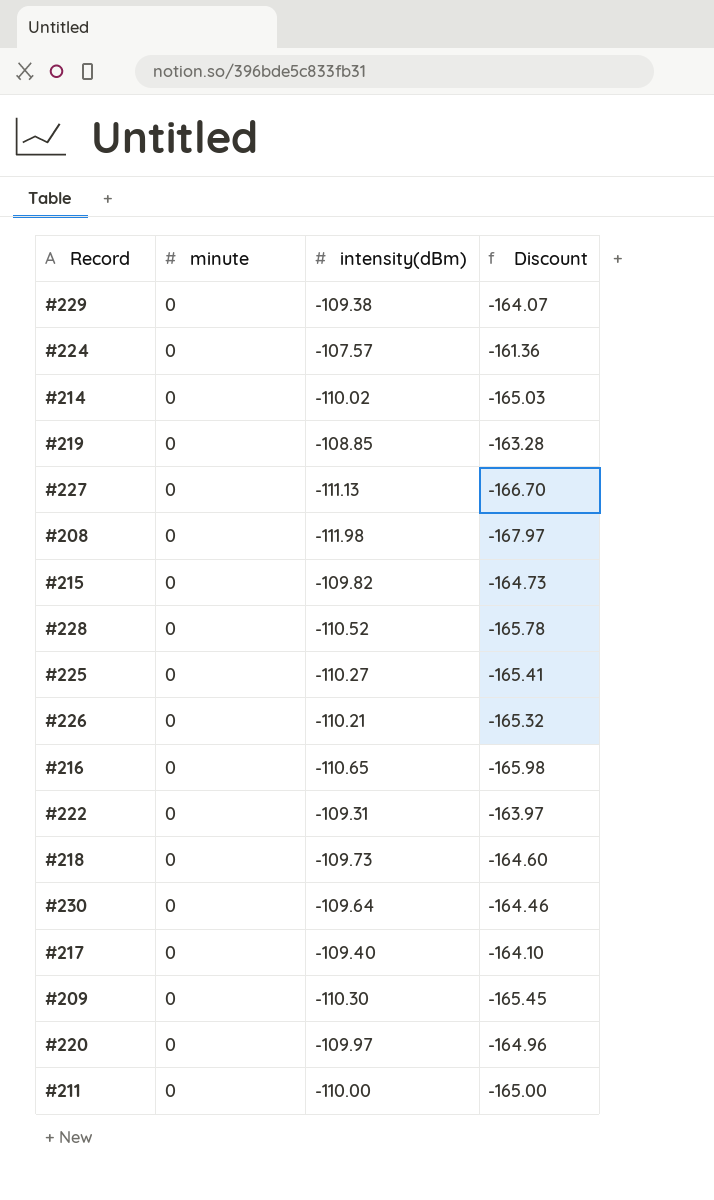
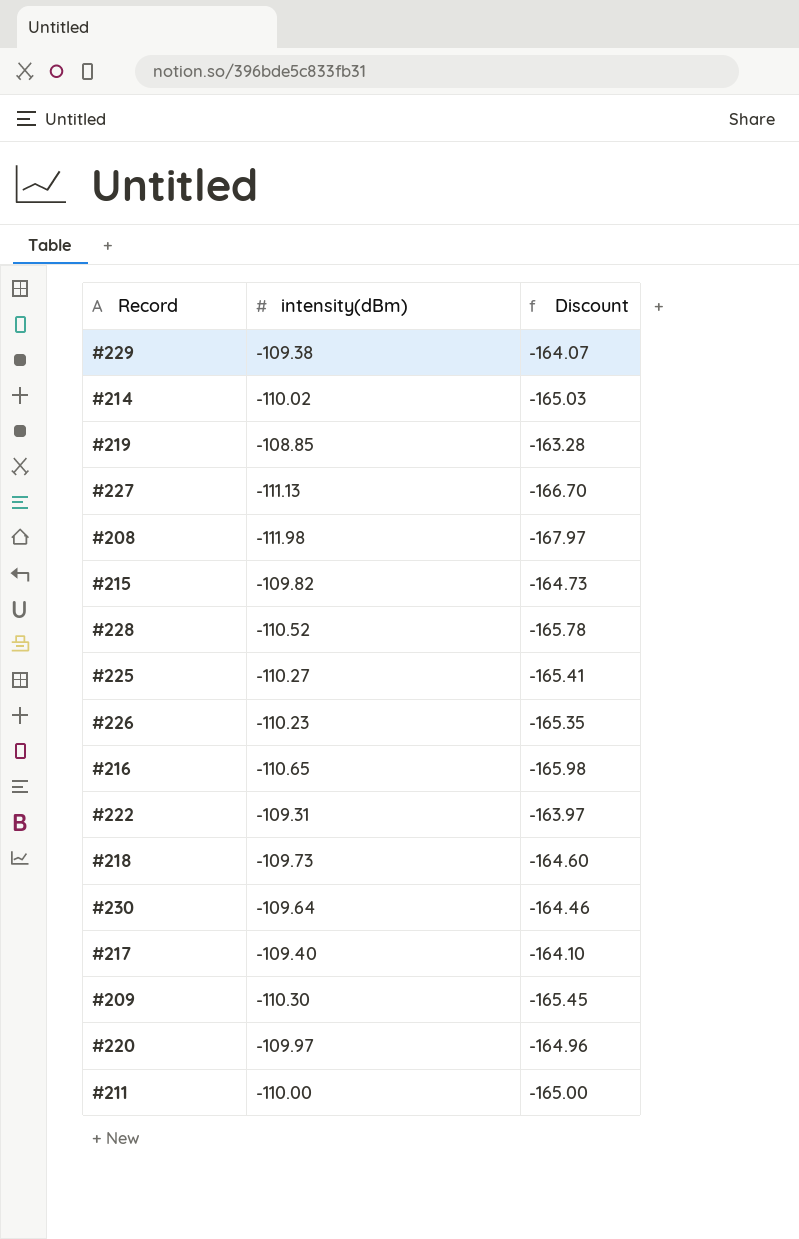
column minute | position: 2 -> none
row #224: 0 | -107.57 | -161.36 -> none
#226 | intensity(dBm): -110.21 -> -110.23
#226 | Discount: -165.32 -> -165.35

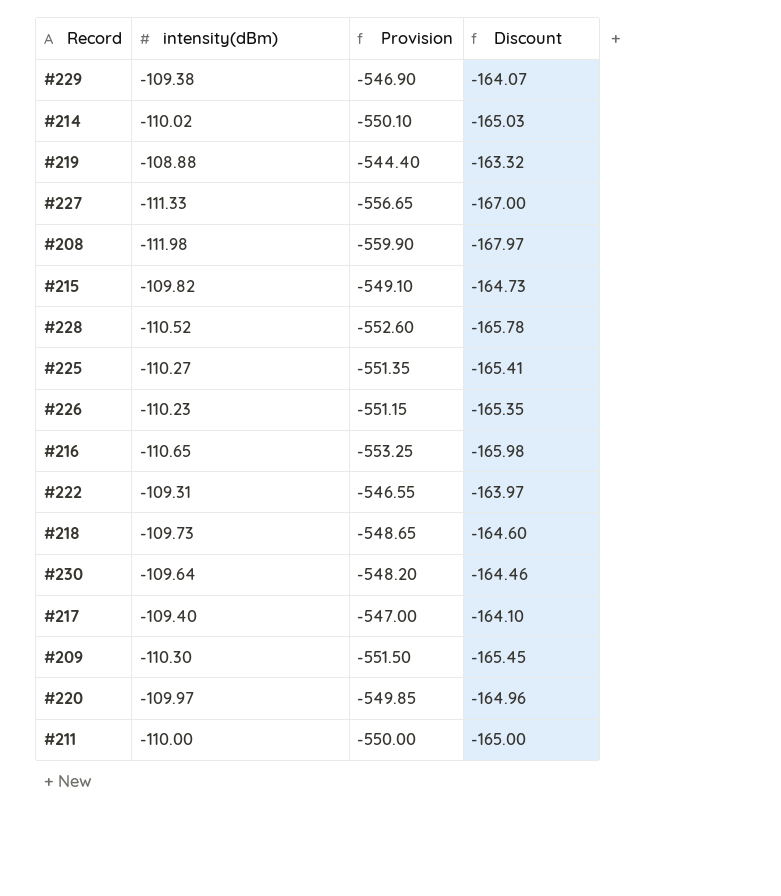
column Provision | formula: none -> [intensity(dBm)] * 5
#219 | intensity(dBm): -108.85 -> -108.88
#219 | Discount: -163.28 -> -163.32
#227 | intensity(dBm): -111.13 -> -111.33
#227 | Discount: -166.70 -> -167.00

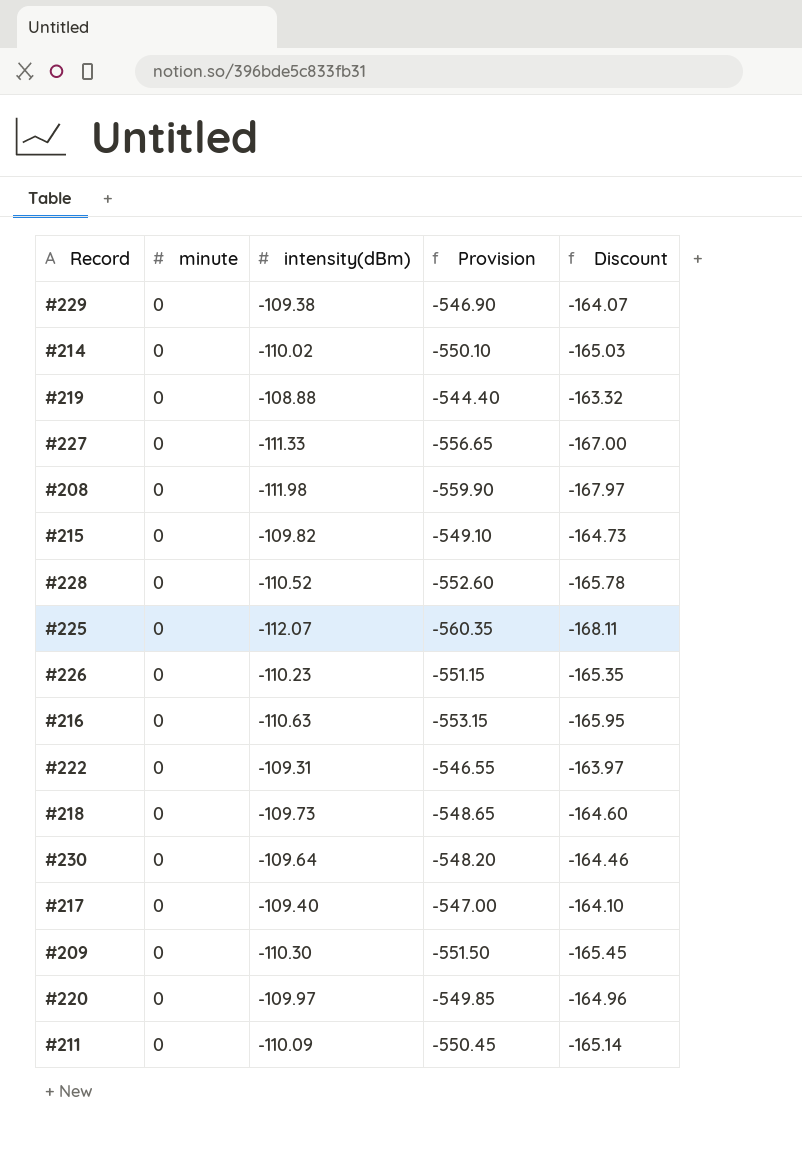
column minute | position: none -> 2
#225 | intensity(dBm): -110.27 -> -112.07
#225 | Provision: -551.35 -> -560.35
#225 | Discount: -165.41 -> -168.11
#216 | intensity(dBm): -110.65 -> -110.63
#216 | Provision: -553.25 -> -553.15
#216 | Discount: -165.98 -> -165.95
#211 | intensity(dBm): -110.00 -> -110.09
#211 | Provision: -550.00 -> -550.45
#211 | Discount: -165.00 -> -165.14

